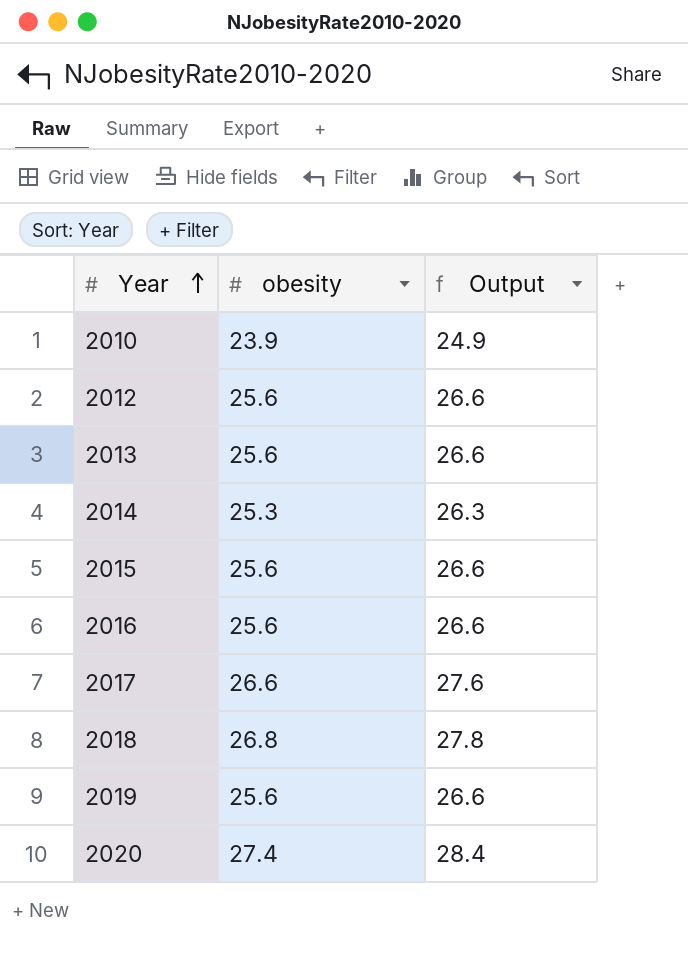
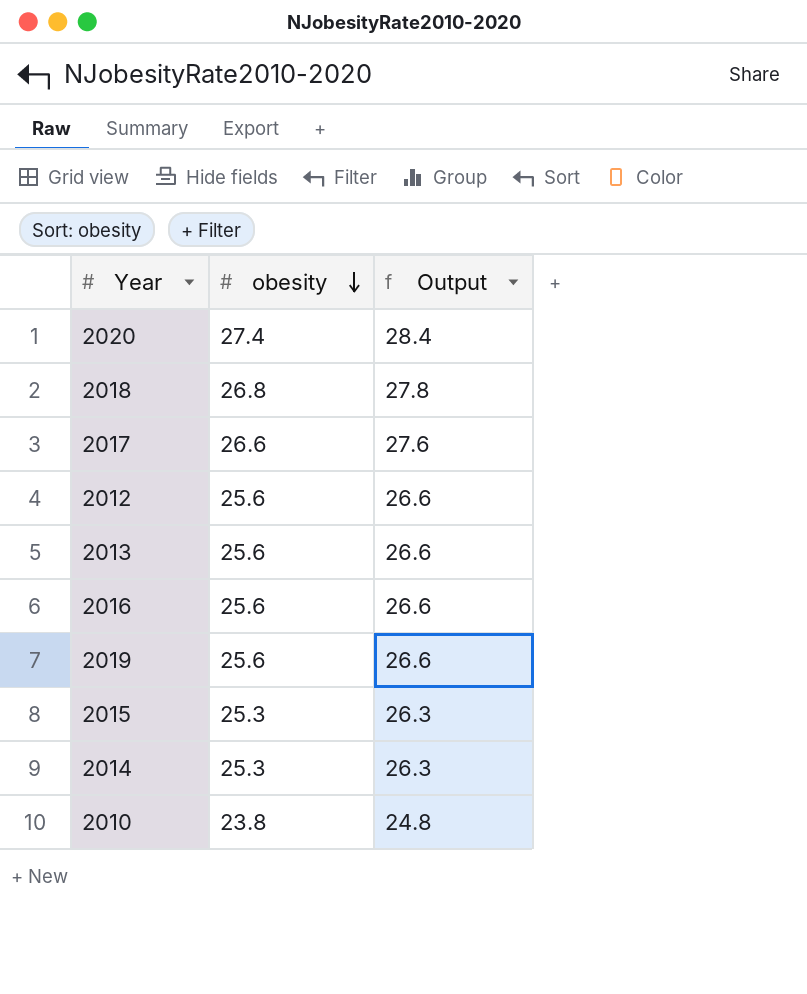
row order: Year ascending -> obesity descending
2015 | obesity: 25.6 -> 25.3
2015 | Output: 26.6 -> 26.3
2010 | obesity: 23.9 -> 23.8
2010 | Output: 24.9 -> 24.8

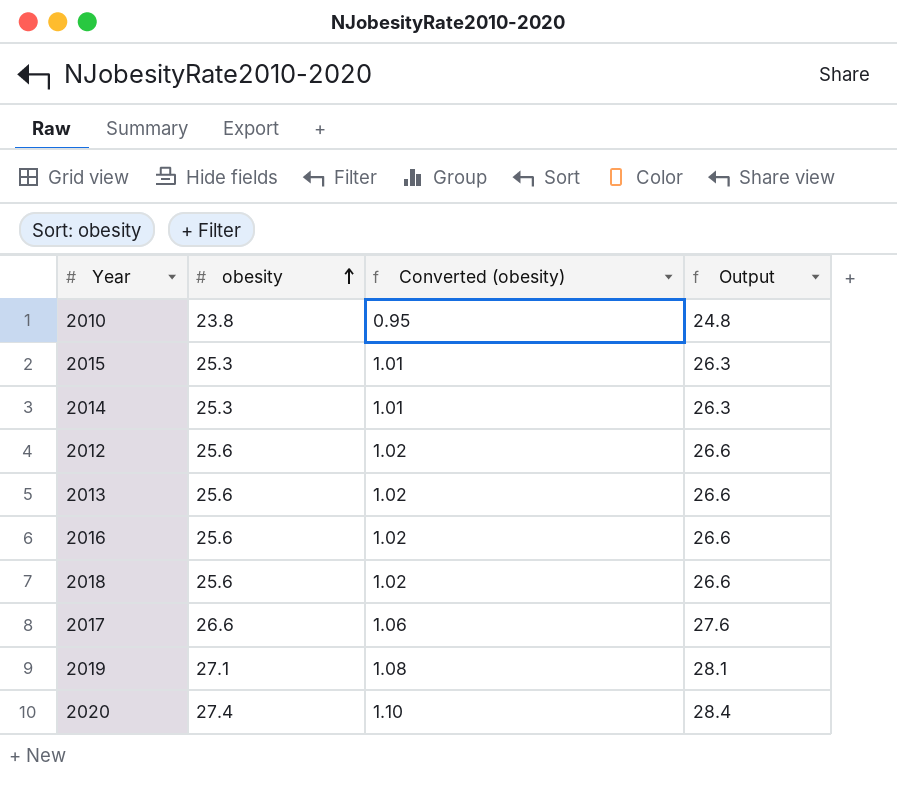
row order: obesity descending -> obesity ascending
column Converted (obesity) | formula: none -> [obesity] * 0.04
2018 | obesity: 26.8 -> 25.6
2018 | Output: 27.8 -> 26.6
2019 | obesity: 25.6 -> 27.1
2019 | Output: 26.6 -> 28.1

